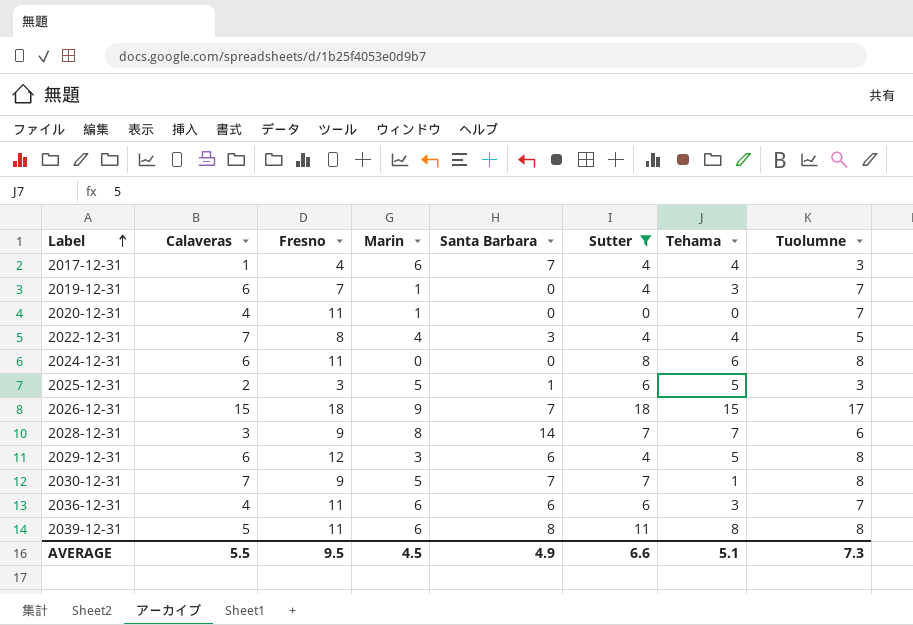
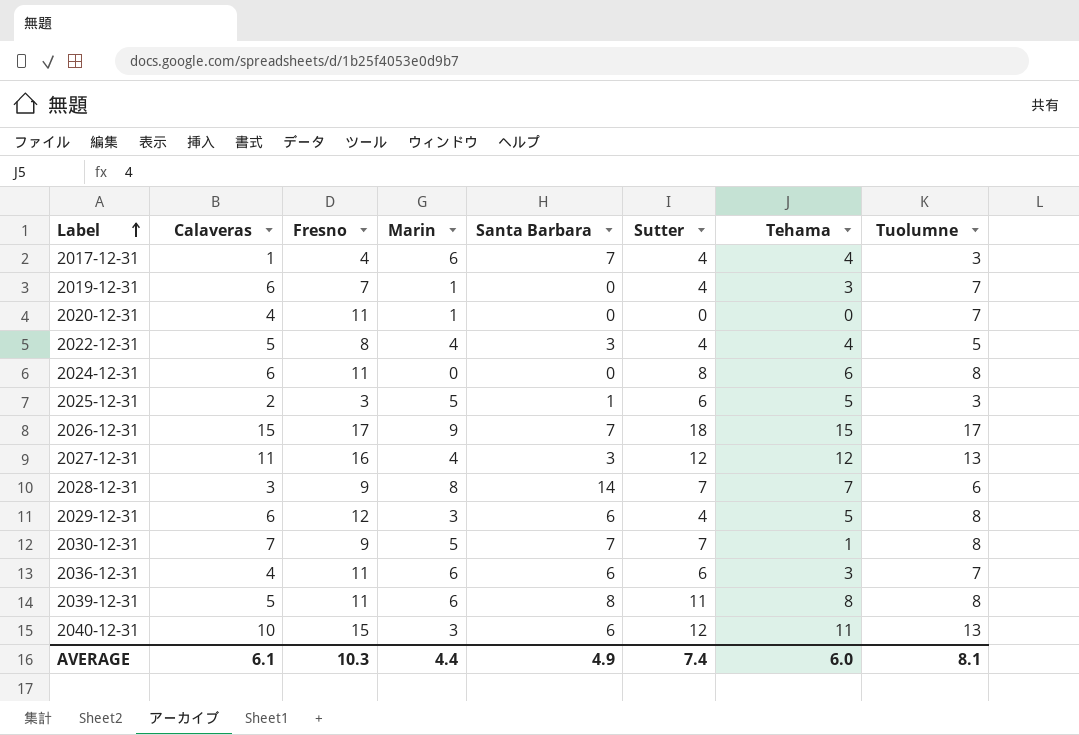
filter: Sutter != 12 -> none
2022-12-31 | Calaveras: 7 -> 5
2026-12-31 | Fresno: 18 -> 17
AVERAGE | Calaveras: 5.5 -> 6.1
AVERAGE | Fresno: 9.5 -> 10.3
AVERAGE | Marin: 4.5 -> 4.4
AVERAGE | Sutter: 6.6 -> 7.4
AVERAGE | Tehama: 5.1 -> 6.0
AVERAGE | Tuolumne: 7.3 -> 8.1

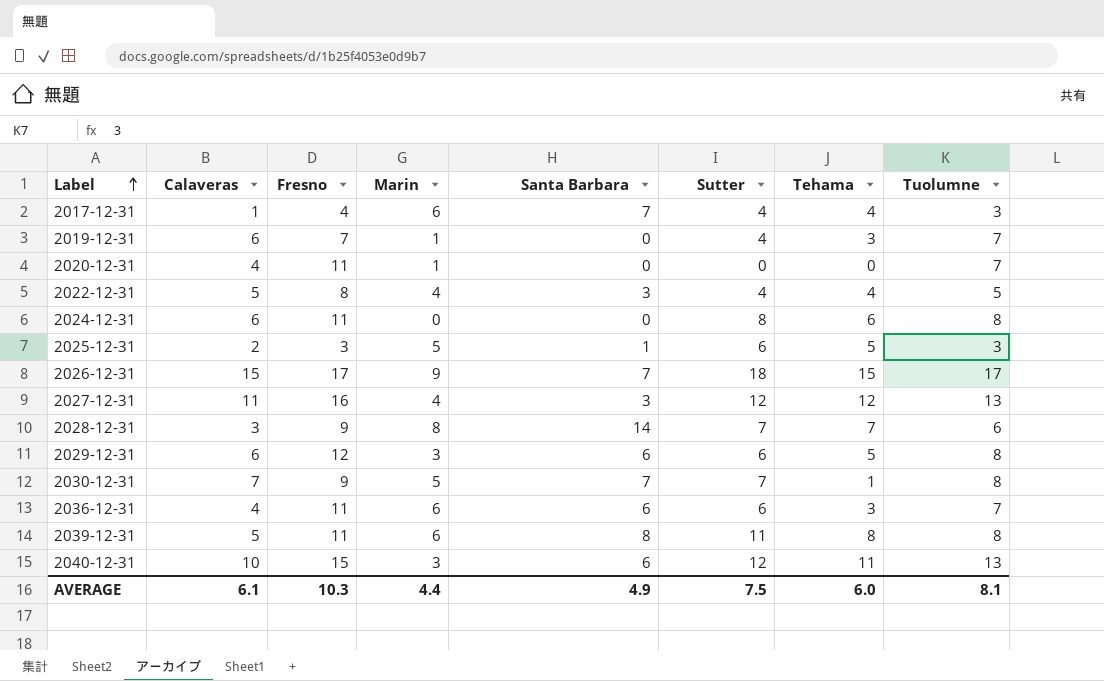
2029-12-31 | Sutter: 4 -> 6
AVERAGE | Sutter: 7.4 -> 7.5

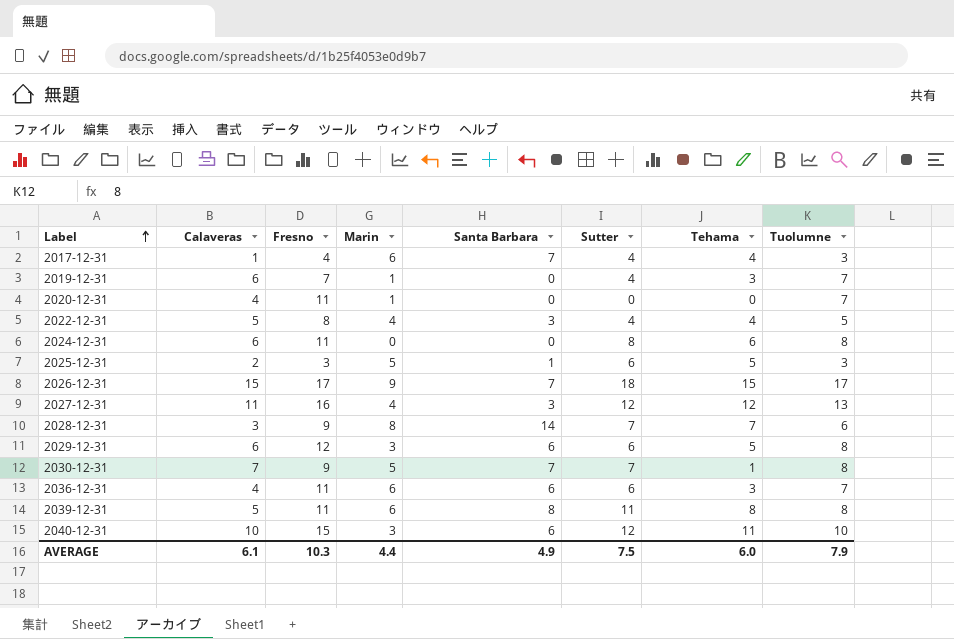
2040-12-31 | Tuolumne: 13 -> 10
AVERAGE | Tuolumne: 8.1 -> 7.9

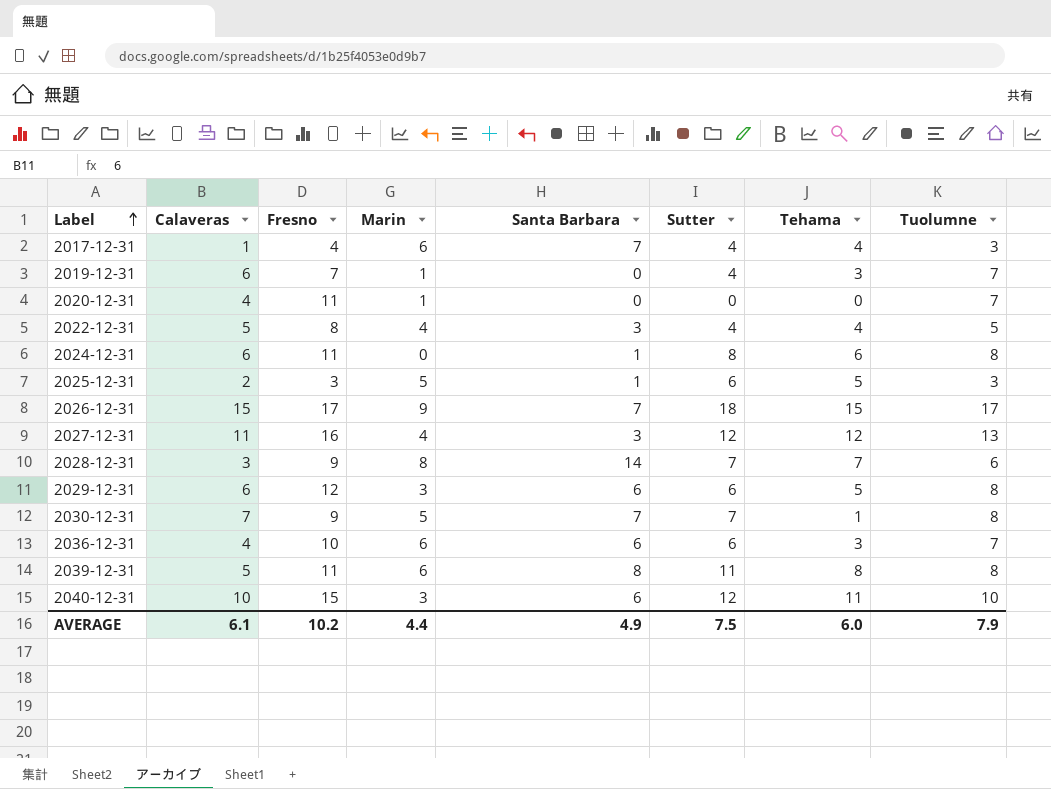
2024-12-31 | Santa Barbara: 0 -> 1
2036-12-31 | Fresno: 11 -> 10
AVERAGE | Fresno: 10.3 -> 10.2

